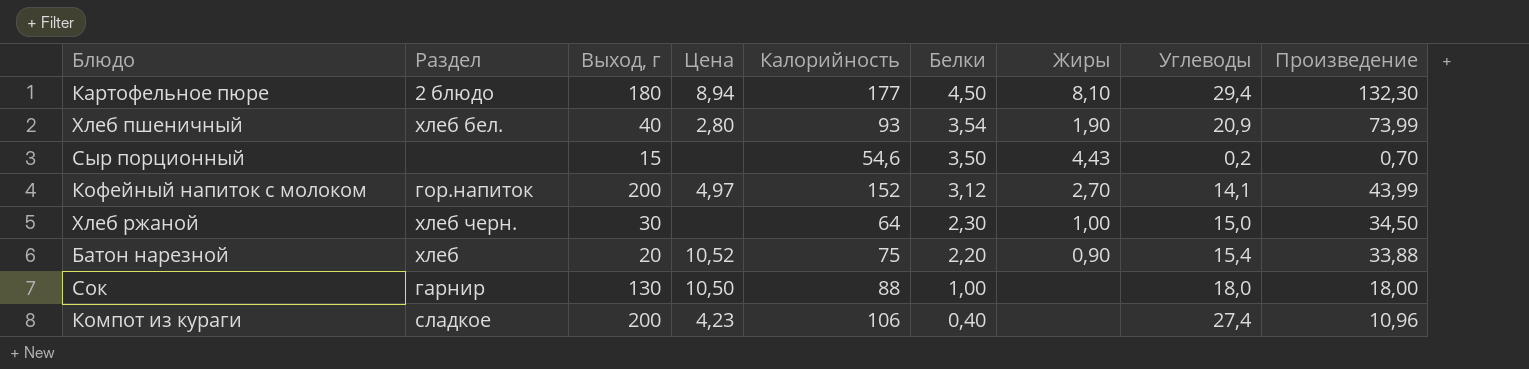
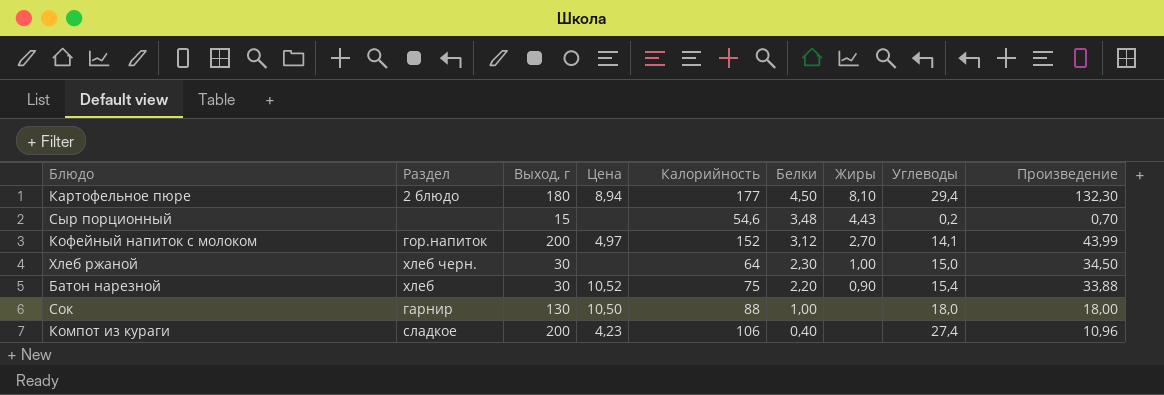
row Хлеб пшеничный: хлеб бел. | 40 | 2,80 | 93 | 3,54 | 1,90 | 20,9 | 73,99 -> none
Сыр порционный | Белки: 3,50 -> 3,48
Батон нарезной | Выход, г: 20 -> 30

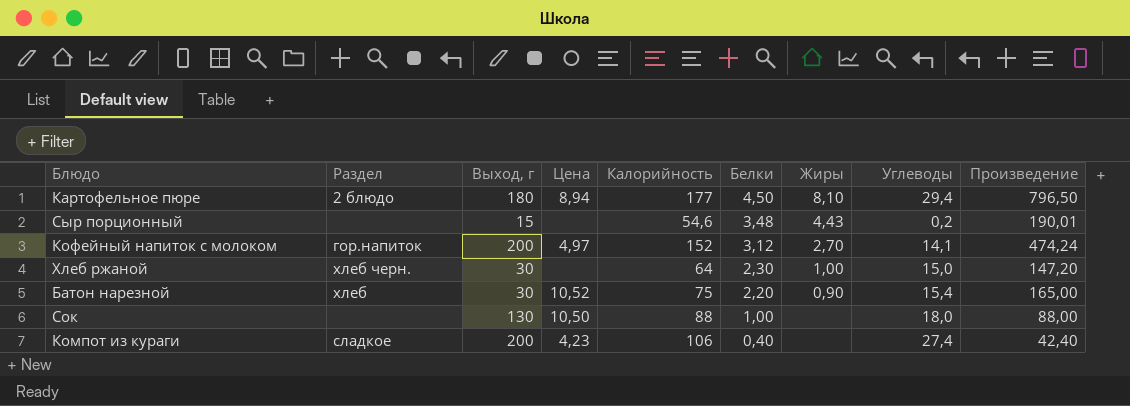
column Произведение | formula: [Белки] * [Углеводы] -> [Калорийность] * [Белки]
Сок | Раздел: гарнир -> none

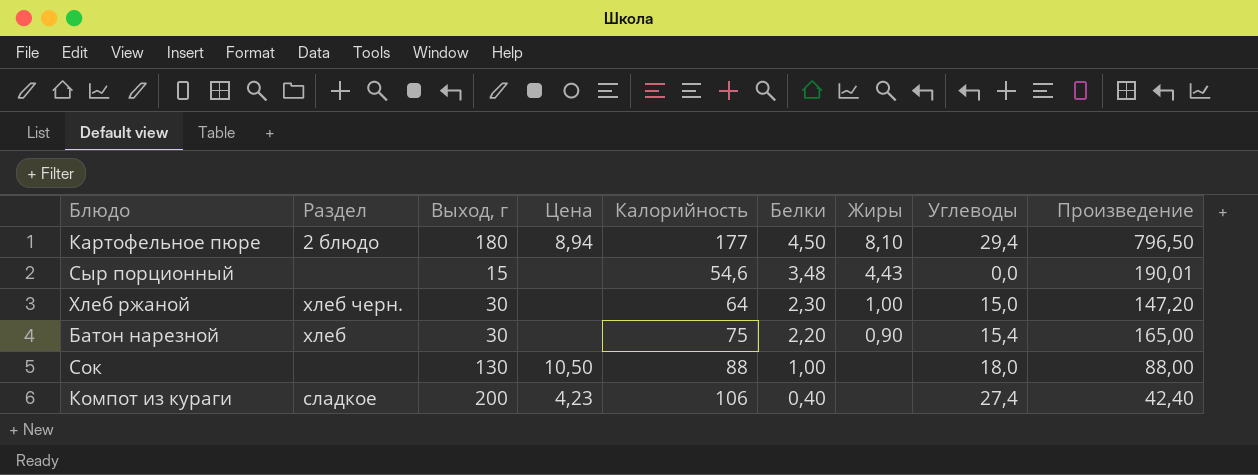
row Кофейный напиток с молоком: гор.напиток | 200 | 4,97 | 152 | 3,12 | 2,70 | 14,1 | 474,24 -> none
Сыр порционный | Углеводы: 0,2 -> 0,0
Батон нарезной | Цена: 10,52 -> none

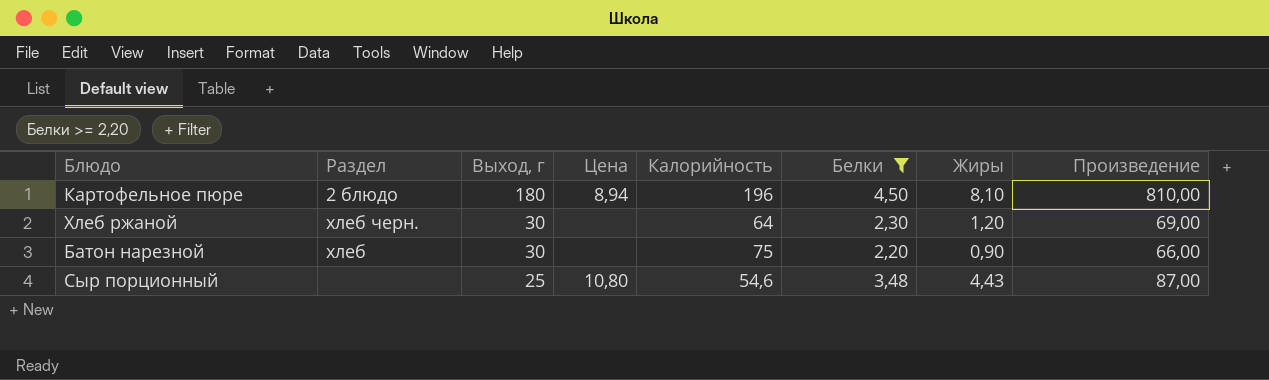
filter: none -> Белки >= 2,20
row order: Белки descending -> Выход, г descending
column Углеводы | position: 8 -> none
column Произведение | formula: [Калорийность] * [Белки] -> [Выход, г] * [Белки]
Картофельное пюре | Калорийность: 177 -> 196
Хлеб ржаной | Жиры: 1,00 -> 1,20
Сыр порционный | Выход, г: 15 -> 25
Сыр порционный | Цена: none -> 10,80

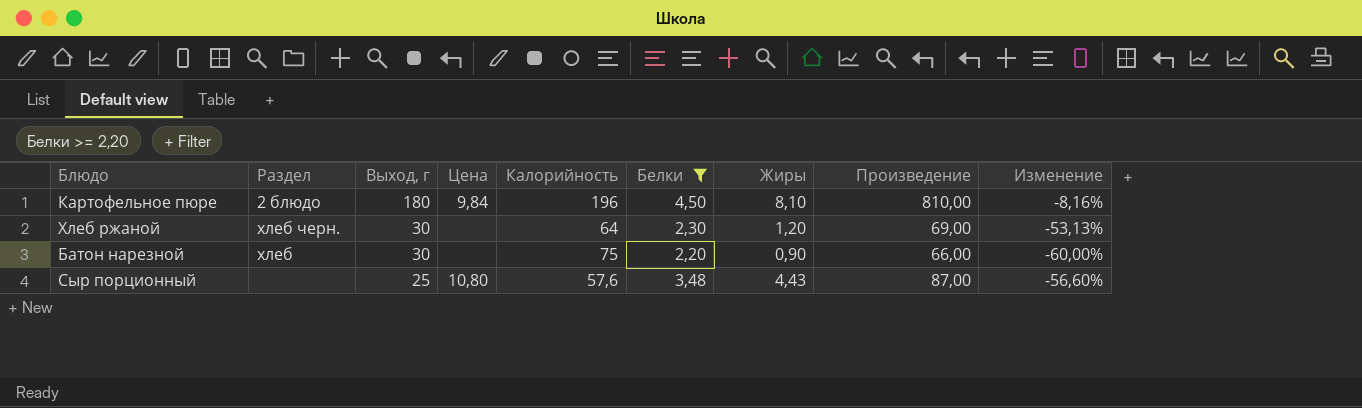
column Изменение | formula: none -> ([Выход, г] - [Калорийность]) / [Калорийность]
Картофельное пюре | Цена: 8,94 -> 9,84
Сыр порционный | Калорийность: 54,6 -> 57,6

